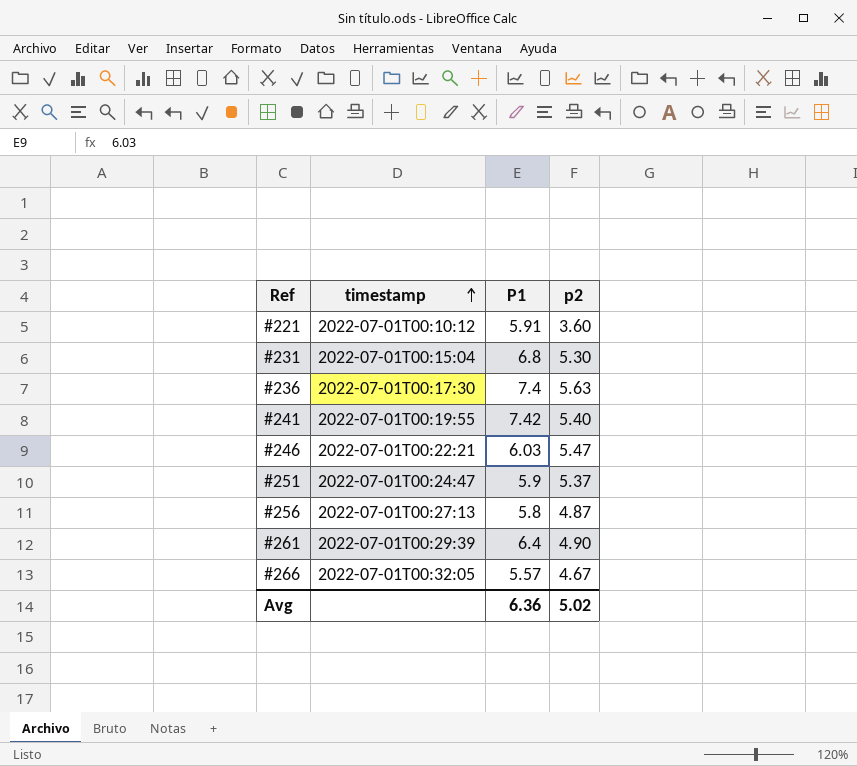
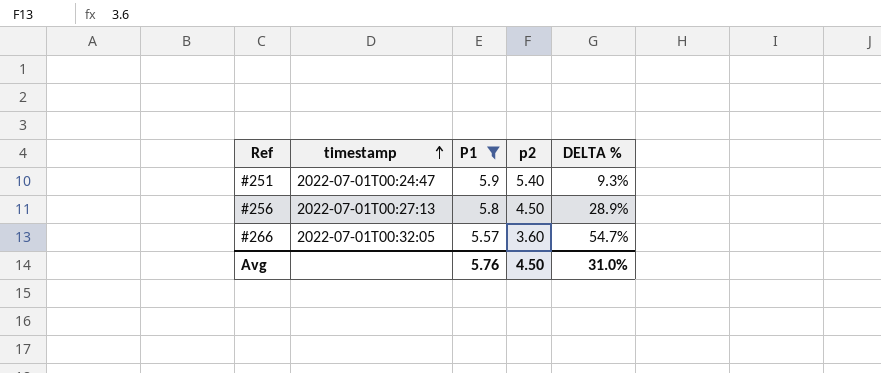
filter: none -> P1 <= 5.9
column DELTA % | formula: none -> ([P1] - [p2]) / [p2]
#251 | p2: 5.37 -> 5.40
#256 | p2: 4.87 -> 4.50
#266 | p2: 4.67 -> 3.60
Avg | P1: 6.36 -> 5.76
Avg | p2: 5.02 -> 4.50

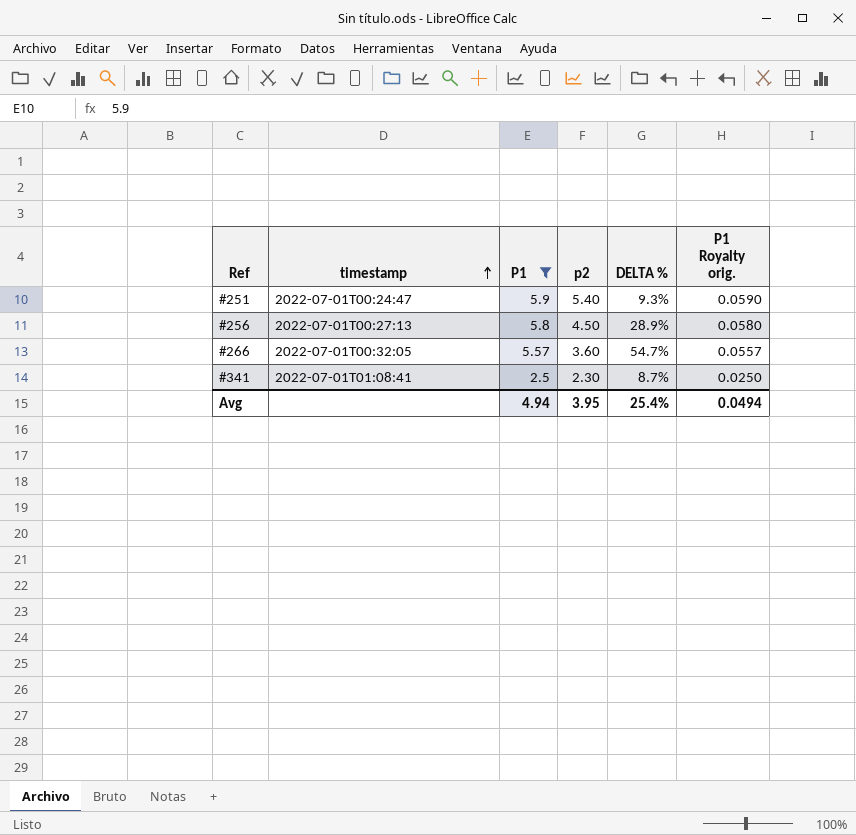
column P1 Royalty orig. | formula: none -> [P1] * 0.01
row #341: none -> 2022-07-01T01:08:41 | 2.5 | 2.30 | 8.7% | 0.0250
Avg | P1: 5.76 -> 4.94
Avg | p2: 4.50 -> 3.95
Avg | DELTA %: 31.0% -> 25.4%

